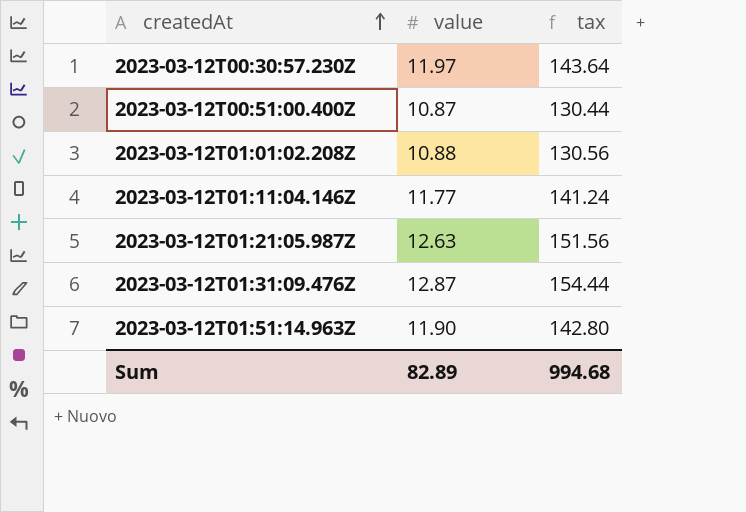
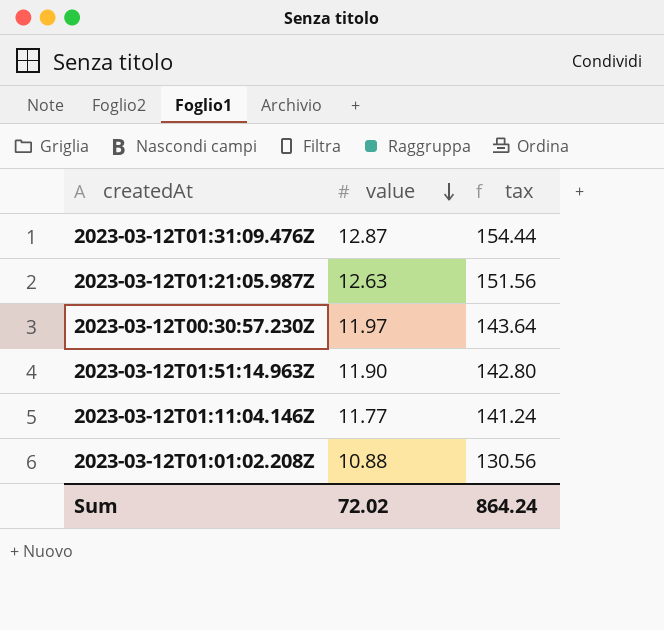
row order: createdAt ascending -> value descending
row 2023-03-12T00:51:00.400Z: 10.87 | 130.44 -> none
Sum | value: 82.89 -> 72.02
Sum | tax: 994.68 -> 864.24

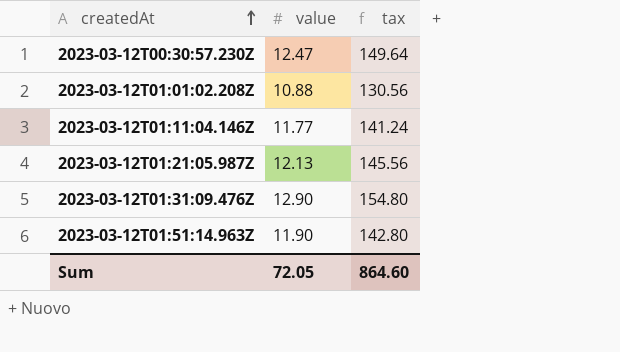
row order: value descending -> createdAt ascending
2023-03-12T00:30:57.230Z | value: 11.97 -> 12.47
2023-03-12T00:30:57.230Z | tax: 143.64 -> 149.64
2023-03-12T01:21:05.987Z | value: 12.63 -> 12.13
2023-03-12T01:21:05.987Z | tax: 151.56 -> 145.56
2023-03-12T01:31:09.476Z | value: 12.87 -> 12.90
2023-03-12T01:31:09.476Z | tax: 154.44 -> 154.80
Sum | value: 72.02 -> 72.05
Sum | tax: 864.24 -> 864.60

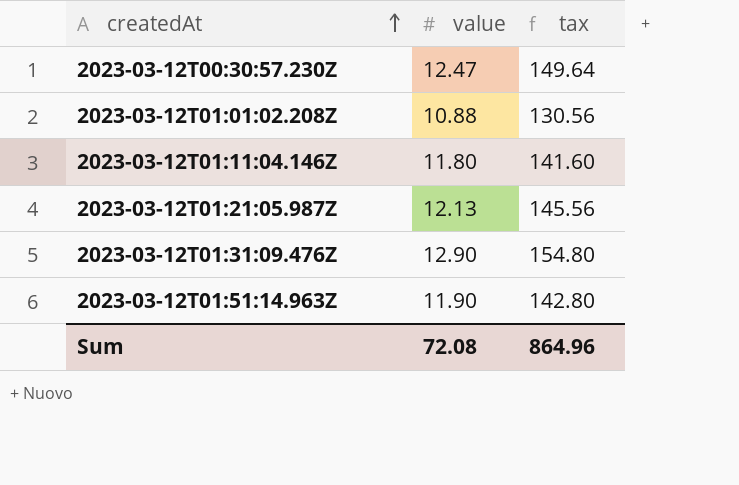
2023-03-12T01:11:04.146Z | value: 11.77 -> 11.80
2023-03-12T01:11:04.146Z | tax: 141.24 -> 141.60
Sum | value: 72.05 -> 72.08
Sum | tax: 864.60 -> 864.96

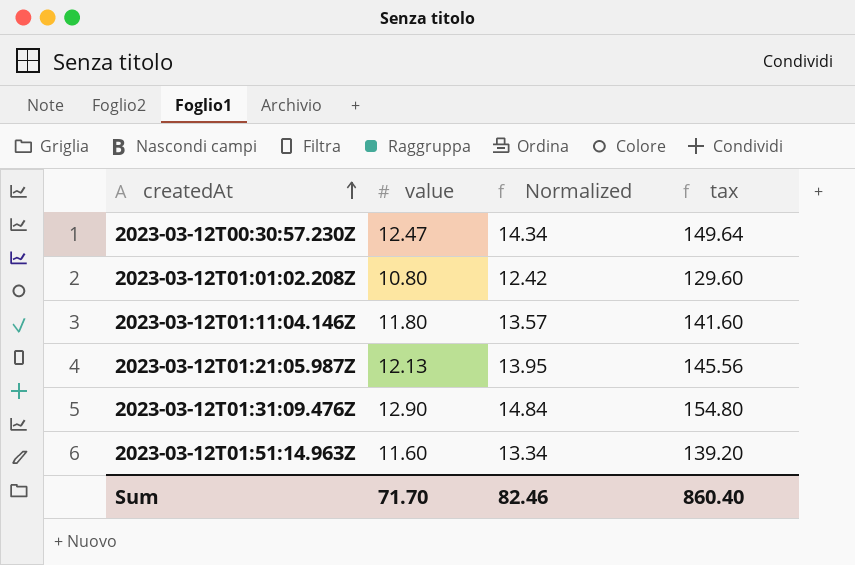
column Normalized | formula: none -> [value] * 1.15
2023-03-12T01:01:02.208Z | value: 10.88 -> 10.80
2023-03-12T01:01:02.208Z | tax: 130.56 -> 129.60
2023-03-12T01:51:14.963Z | value: 11.90 -> 11.60
2023-03-12T01:51:14.963Z | tax: 142.80 -> 139.20
Sum | value: 72.08 -> 71.70
Sum | tax: 864.96 -> 860.40

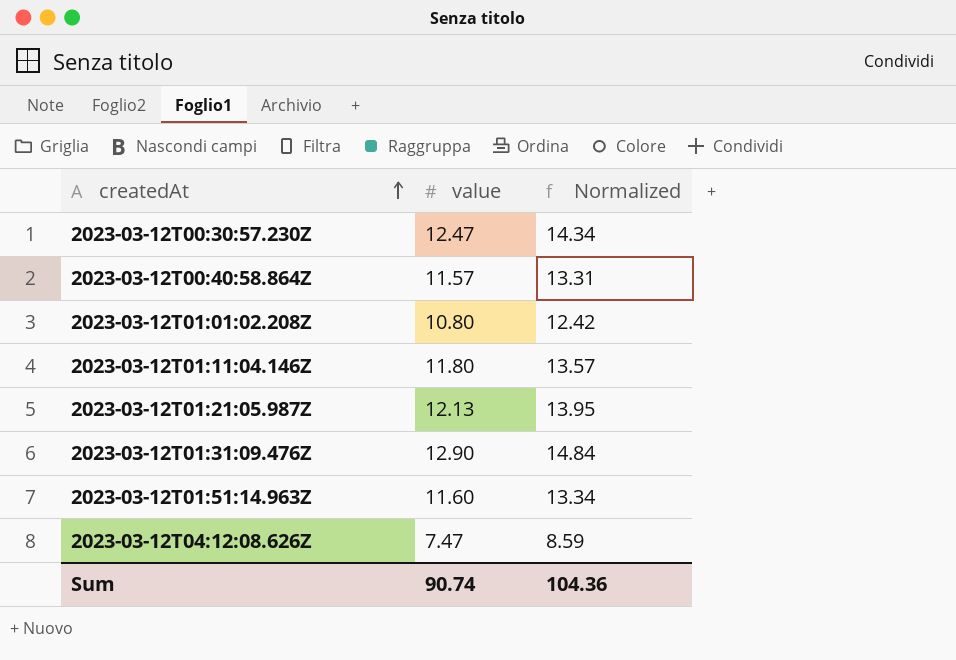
column tax | formula: [value] * 12 -> none
row 2023-03-12T00:40:58.864Z: none -> 11.57 | 13.31
row 2023-03-12T04:12:08.626Z: none -> 7.47 | 8.59
Sum | value: 71.70 -> 90.74
Sum | Normalized: 82.46 -> 104.36

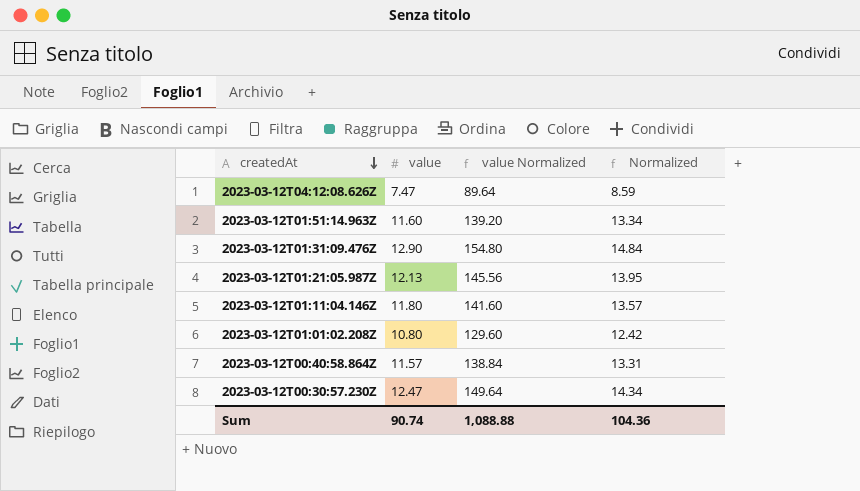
row order: createdAt ascending -> createdAt descending
column value Normalized | formula: none -> [value] * 12

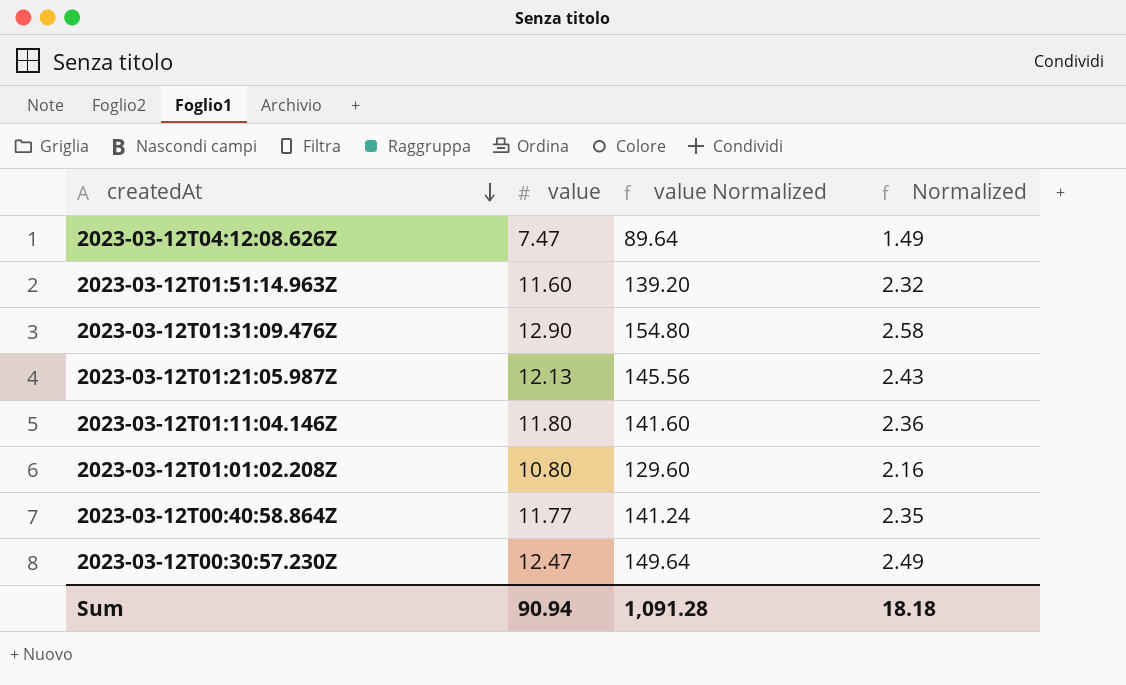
column Normalized | formula: [value] * 1.15 -> [value] * 0.2
2023-03-12T00:40:58.864Z | value: 11.57 -> 11.77
2023-03-12T00:40:58.864Z | value Normalized: 138.84 -> 141.24
Sum | value: 90.74 -> 90.94
Sum | value Normalized: 1,088.88 -> 1,091.28
Sum | Normalized: 104.36 -> 18.18

